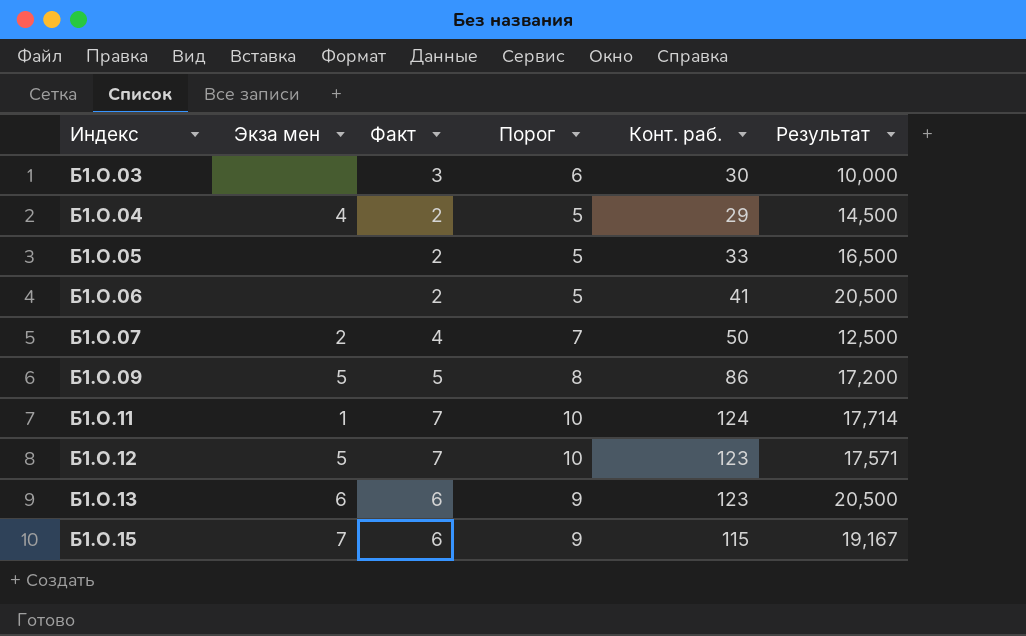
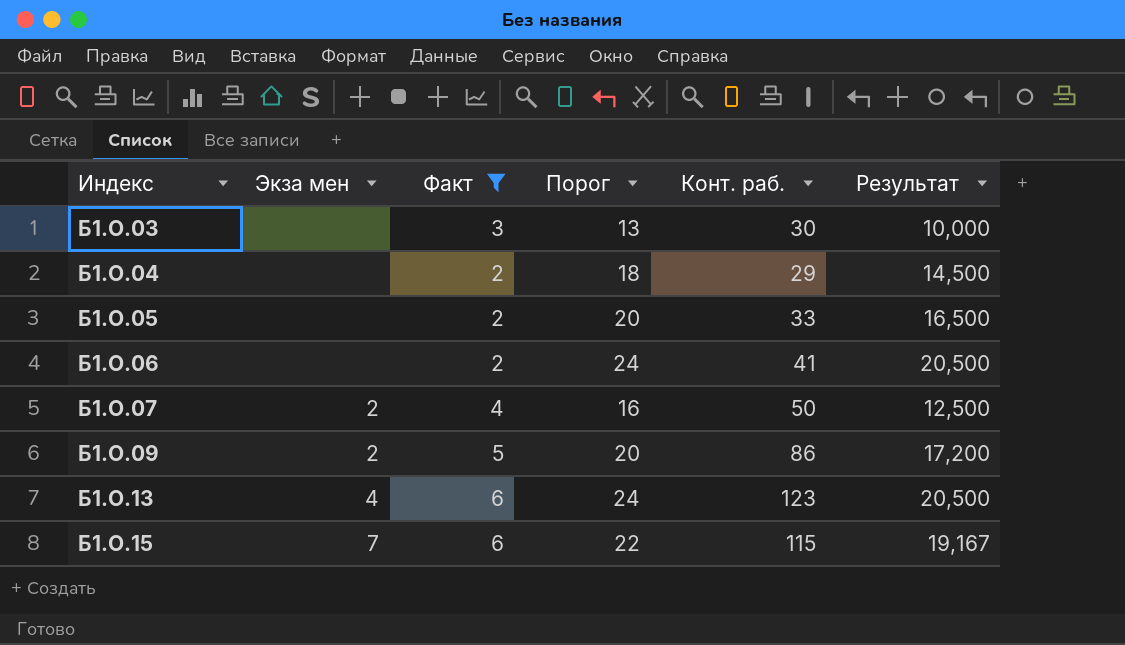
filter: none -> Факт != 7
column Порог | formula: [Факт] + 3 -> [Результат] + 3
Б1.О.04 | Экза мен: 4 -> none
Б1.О.09 | Экза мен: 5 -> 2
Б1.О.13 | Экза мен: 6 -> 4

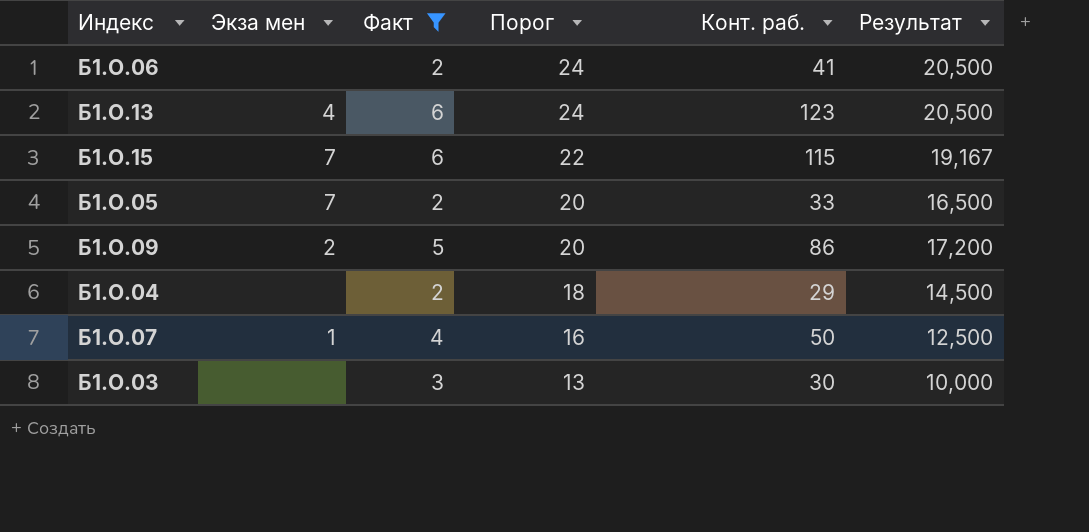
row order: Индекс ascending -> Порог descending
Б1.О.05 | Экза мен: none -> 7
Б1.О.07 | Экза мен: 2 -> 1

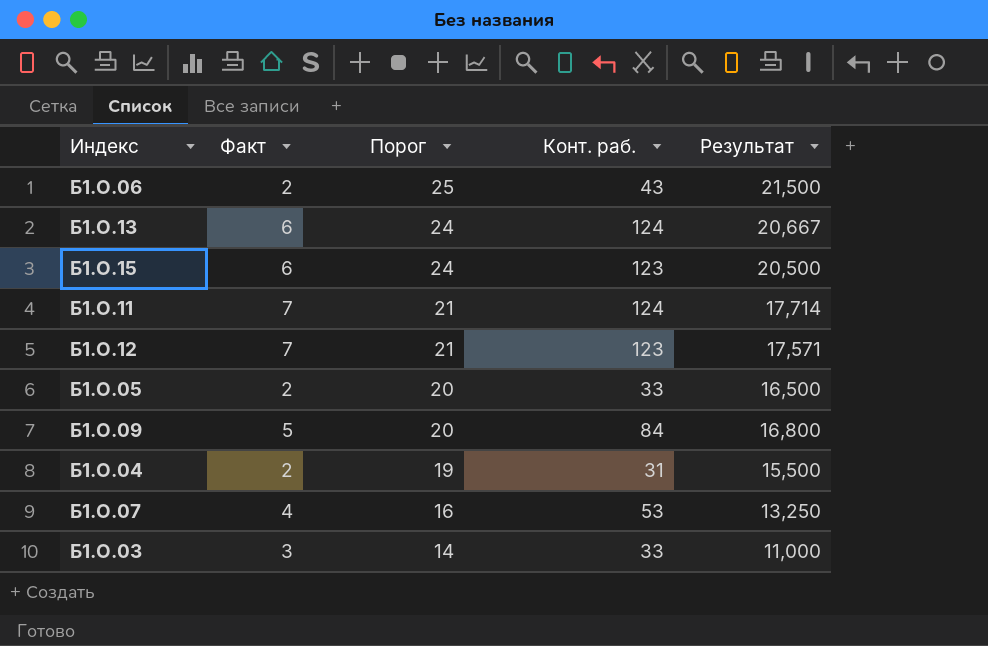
filter: Факт != 7 -> none
column Экза мен | position: 2 -> none
Б1.О.06 | Порог: 24 -> 25
Б1.О.06 | Конт. раб.: 41 -> 43
Б1.О.06 | Результат: 20,500 -> 21,500
Б1.О.13 | Конт. раб.: 123 -> 124
Б1.О.13 | Результат: 20,500 -> 20,667
Б1.О.15 | Порог: 22 -> 24
Б1.О.15 | Конт. раб.: 115 -> 123
Б1.О.15 | Результат: 19,167 -> 20,500
Б1.О.09 | Конт. раб.: 86 -> 84
Б1.О.09 | Результат: 17,200 -> 16,800
Б1.О.04 | Порог: 18 -> 19
Б1.О.04 | Конт. раб.: 29 -> 31
Б1.О.04 | Результат: 14,500 -> 15,500
Б1.О.07 | Конт. раб.: 50 -> 53
Б1.О.07 | Результат: 12,500 -> 13,250
Б1.О.03 | Порог: 13 -> 14
Б1.О.03 | Конт. раб.: 30 -> 33
Б1.О.03 | Результат: 10,000 -> 11,000

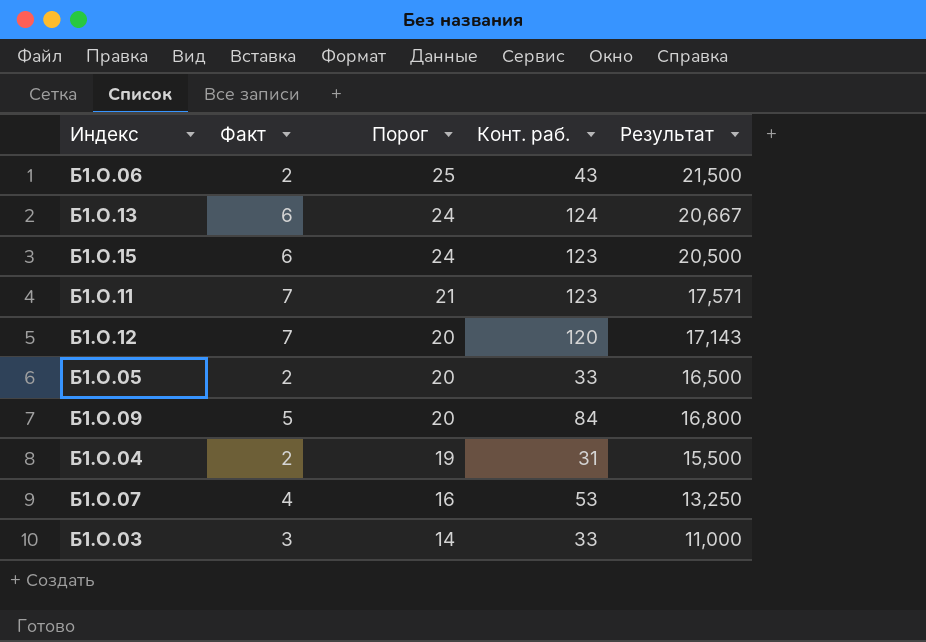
Б1.О.11 | Конт. раб.: 124 -> 123
Б1.О.11 | Результат: 17,714 -> 17,571
Б1.О.12 | Порог: 21 -> 20
Б1.О.12 | Конт. раб.: 123 -> 120
Б1.О.12 | Результат: 17,571 -> 17,143

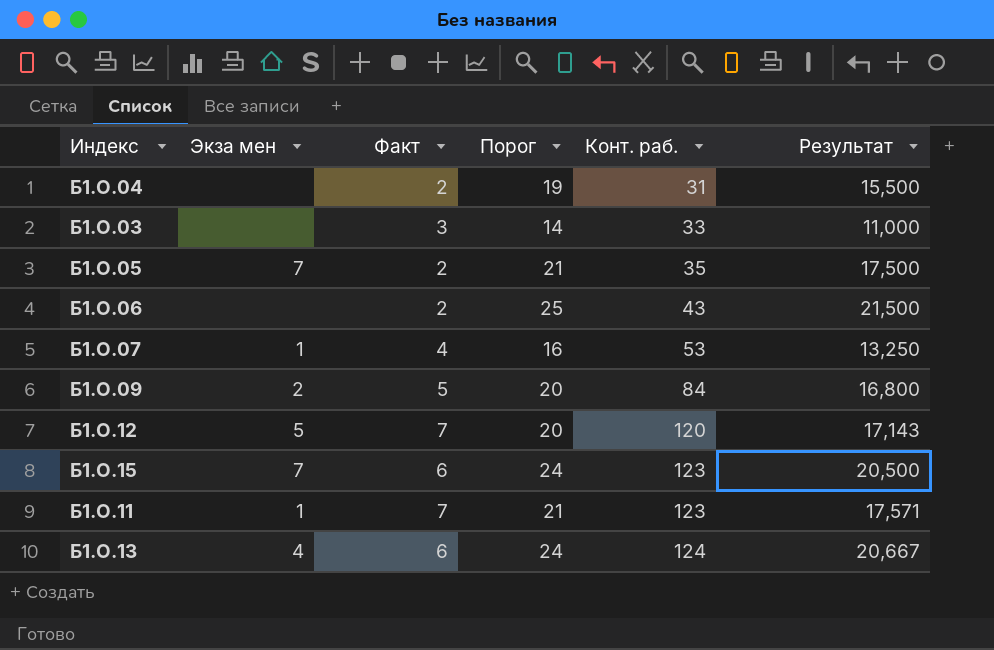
row order: Порог descending -> Конт. раб. ascending
column Экза мен | position: none -> 2
Б1.О.05 | Порог: 20 -> 21
Б1.О.05 | Конт. раб.: 33 -> 35
Б1.О.05 | Результат: 16,500 -> 17,500

